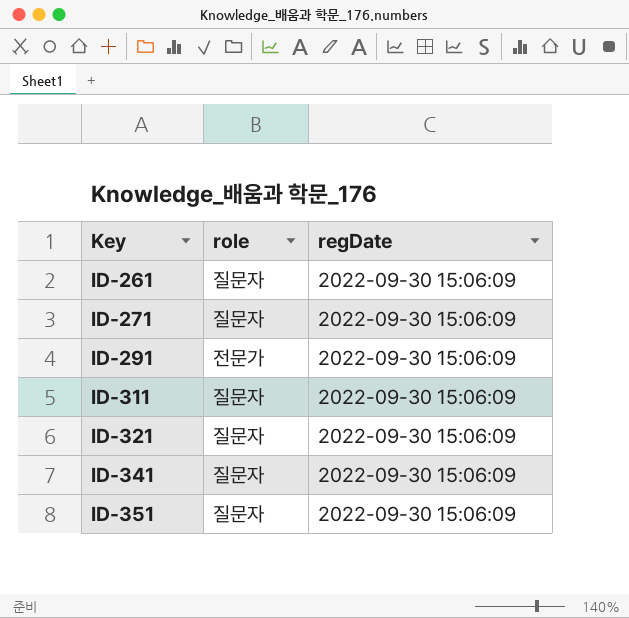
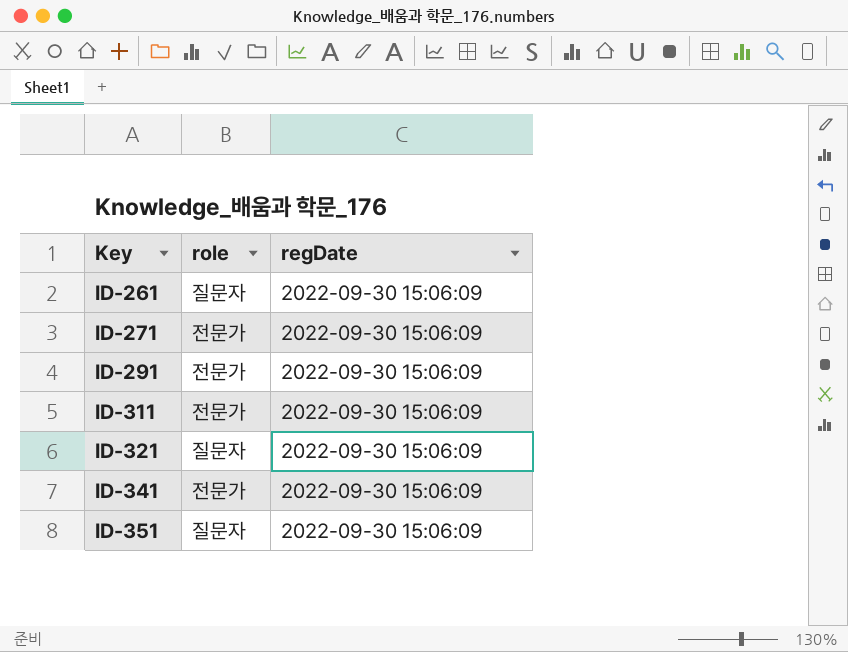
ID-271 | role: 질문자 -> 전문가
ID-311 | role: 질문자 -> 전문가
ID-341 | role: 질문자 -> 전문가

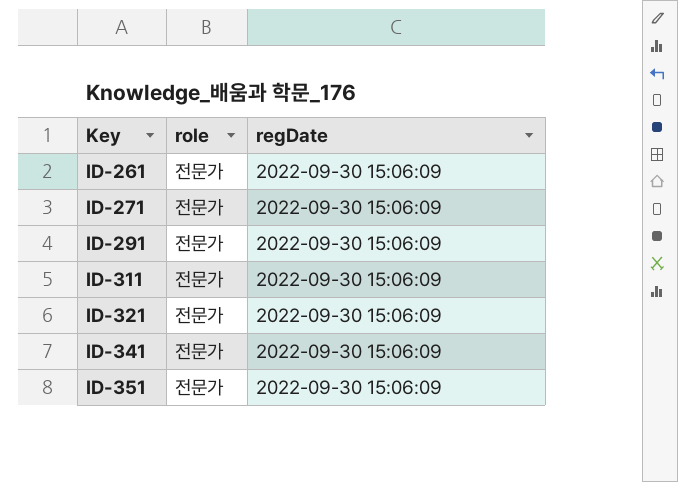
ID-261 | role: 질문자 -> 전문가
ID-321 | role: 질문자 -> 전문가
ID-351 | role: 질문자 -> 전문가

